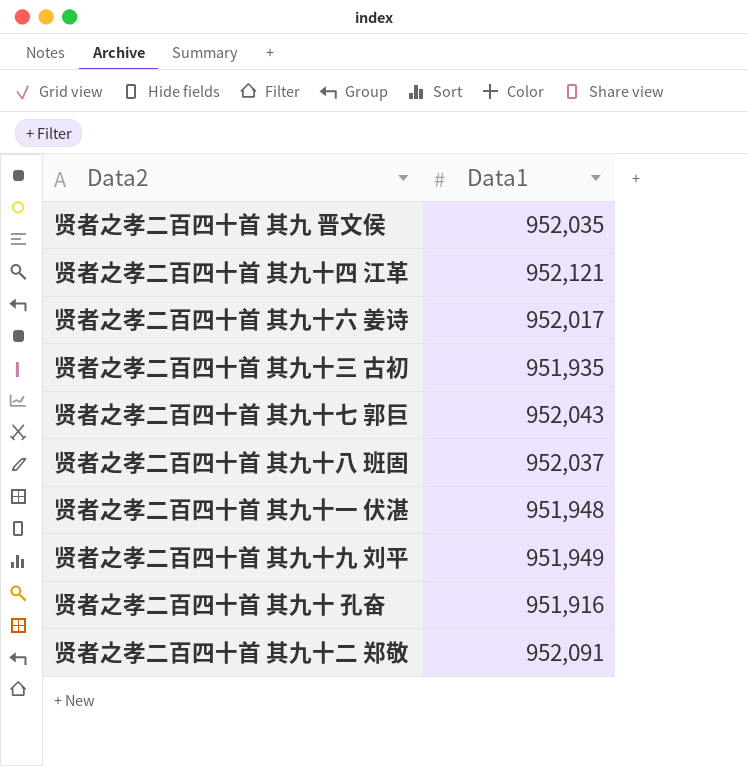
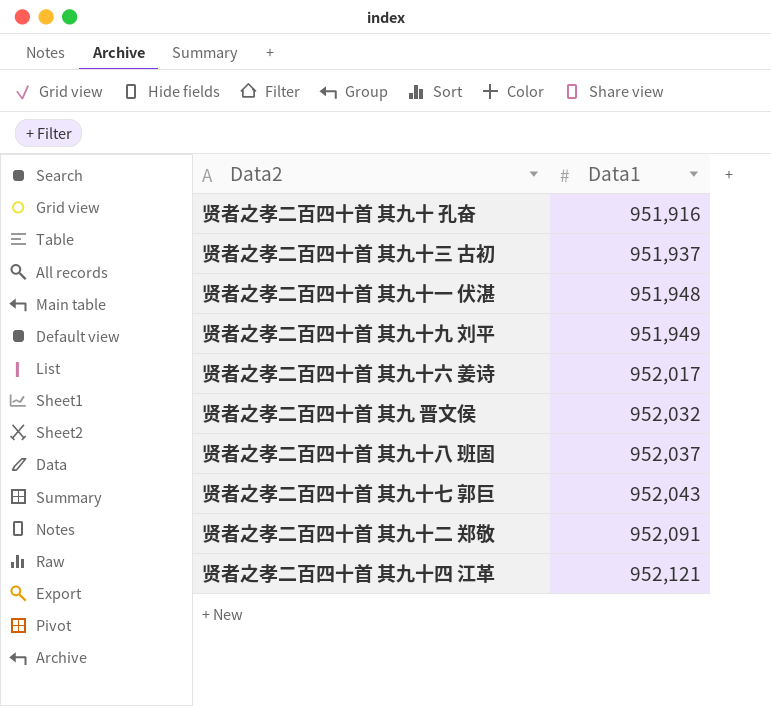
row order: none -> Data1 ascending
贤者之孝二百四十首 其九十三 古初 | Data1: 951,935 -> 951,937
贤者之孝二百四十首 其九 晋文侯 | Data1: 952,035 -> 952,032

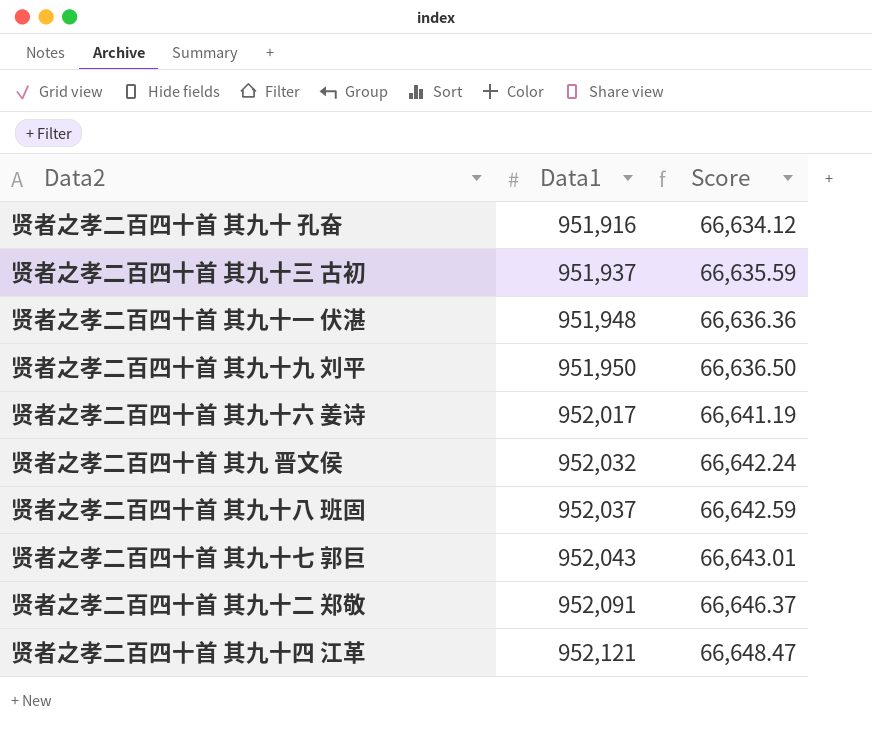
column Score | formula: none -> [Data1] * 0.07
贤者之孝二百四十首 其九十九 刘平 | Data1: 951,949 -> 951,950

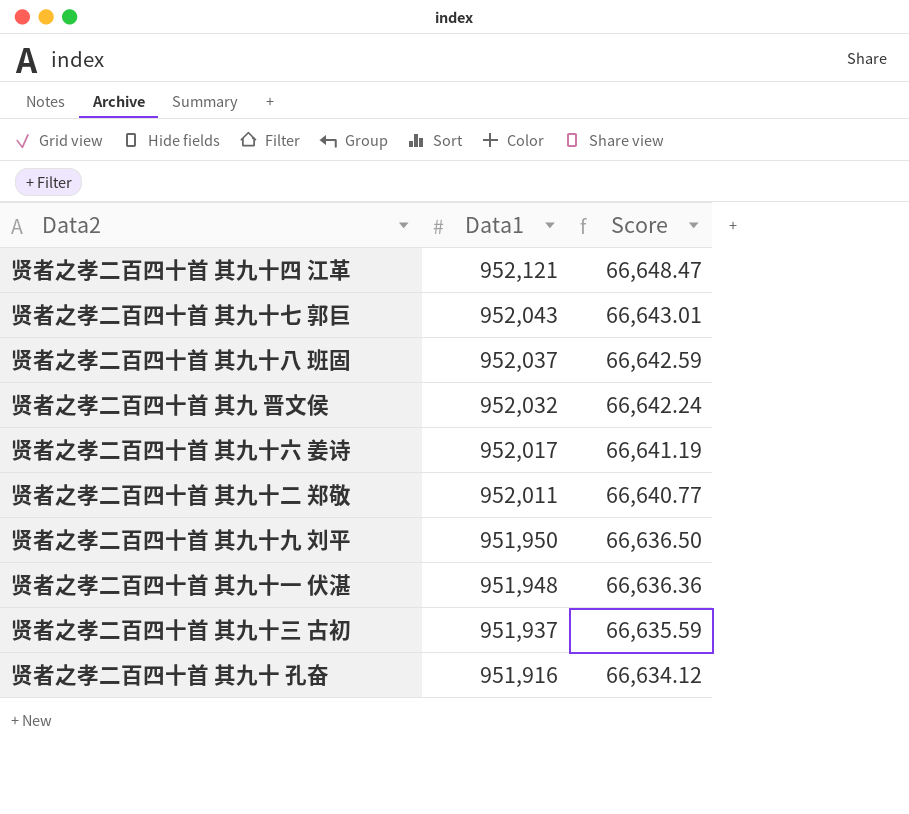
row order: Data1 ascending -> Data1 descending
贤者之孝二百四十首 其九十二 郑敬 | Data1: 952,091 -> 952,011
贤者之孝二百四十首 其九十二 郑敬 | Score: 66,646.37 -> 66,640.77

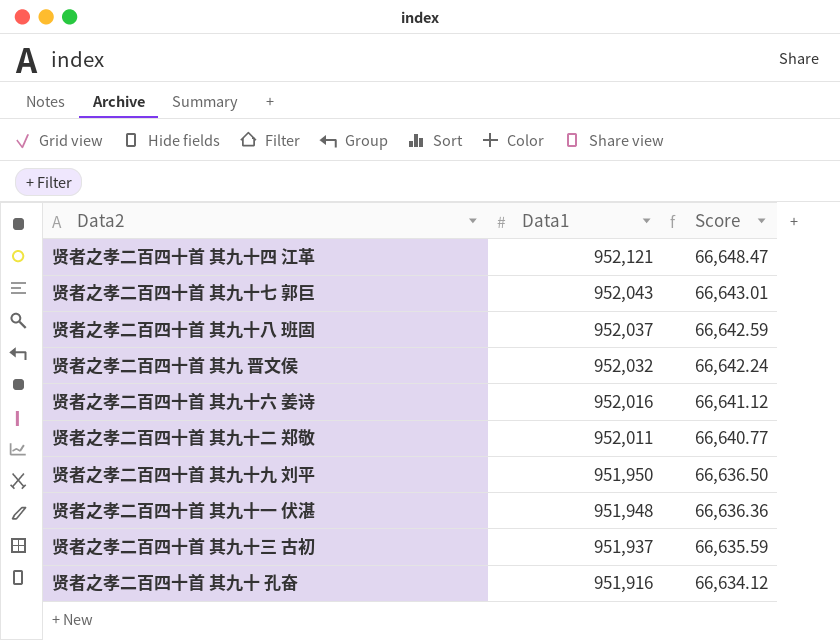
贤者之孝二百四十首 其九十六 姜诗 | Data1: 952,017 -> 952,016
贤者之孝二百四十首 其九十六 姜诗 | Score: 66,641.19 -> 66,641.12

